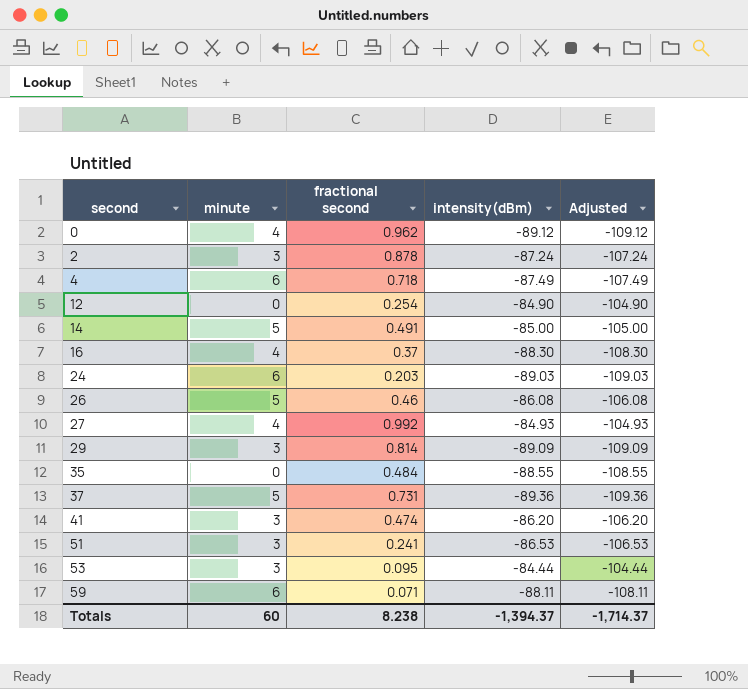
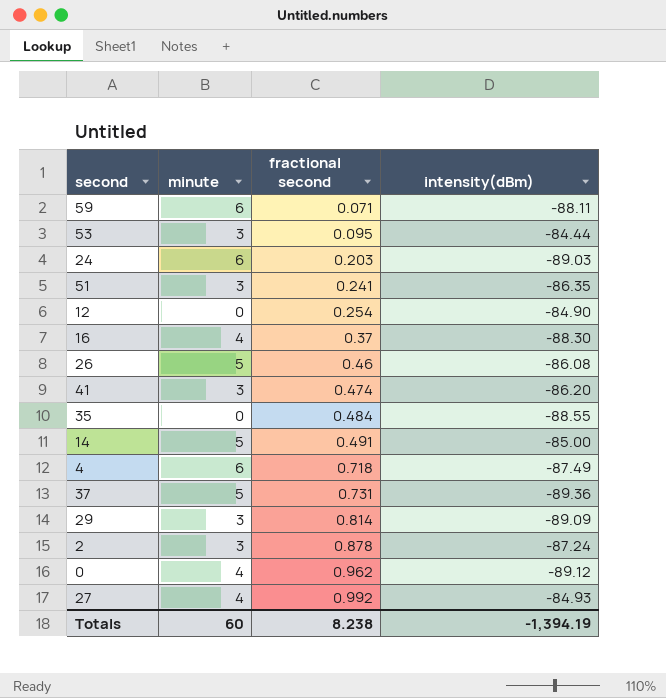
row order: second ascending -> fractional second ascending
column Adjusted | formula: [intensity(dBm)] - 20 -> none
51 | intensity(dBm): -86.53 -> -86.35
Totals | intensity(dBm): -1,394.37 -> -1,394.19

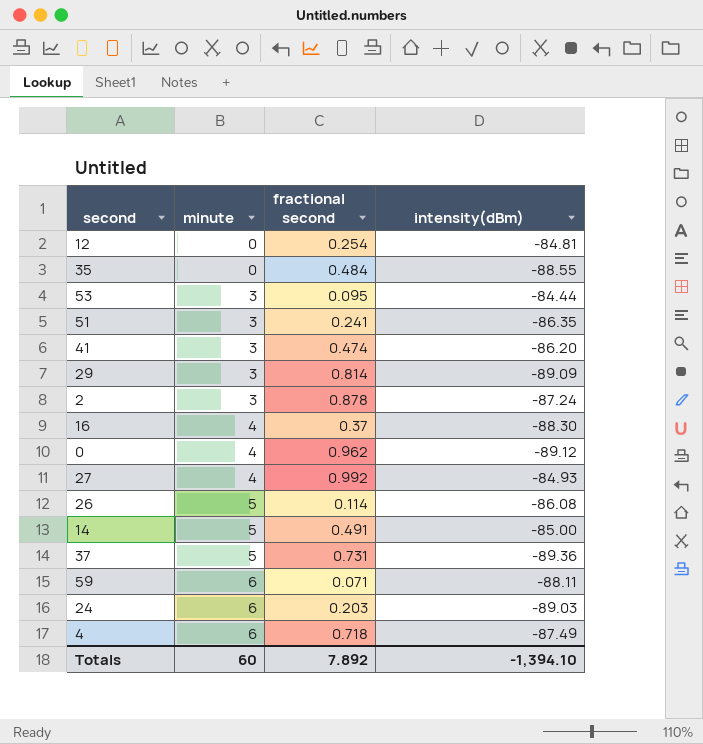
row order: fractional second ascending -> minute ascending
12 | intensity(dBm): -84.90 -> -84.81
26 | fractional second: 0.46 -> 0.114
Totals | fractional second: 8.238 -> 7.892
Totals | intensity(dBm): -1,394.19 -> -1,394.10

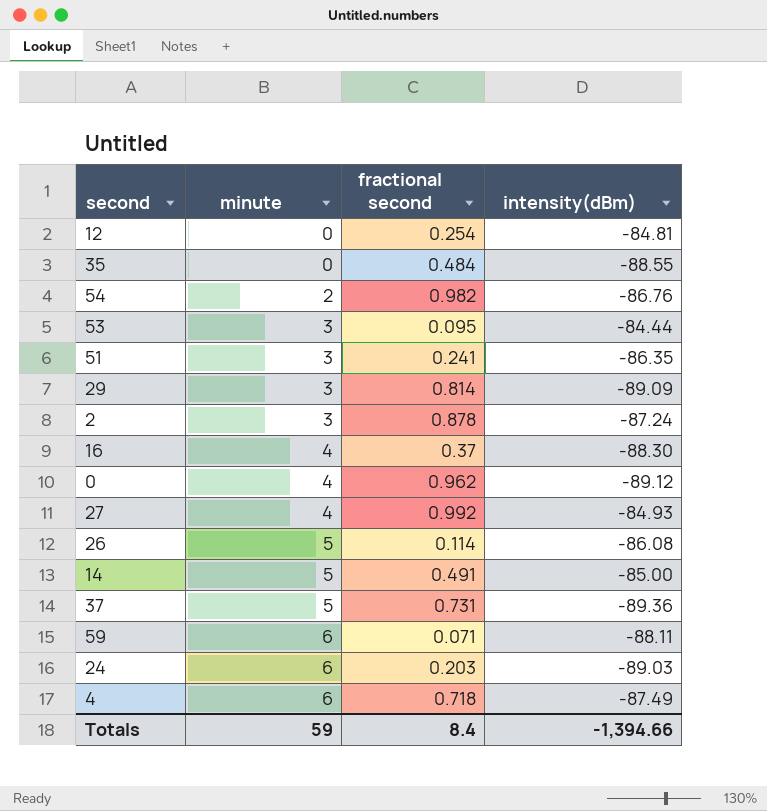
row 41: 3 | 0.474 | -86.20 -> none
row 54: none -> 2 | 0.982 | -86.76
Totals | minute: 60 -> 59
Totals | fractional second: 7.892 -> 8.4
Totals | intensity(dBm): -1,394.10 -> -1,394.66

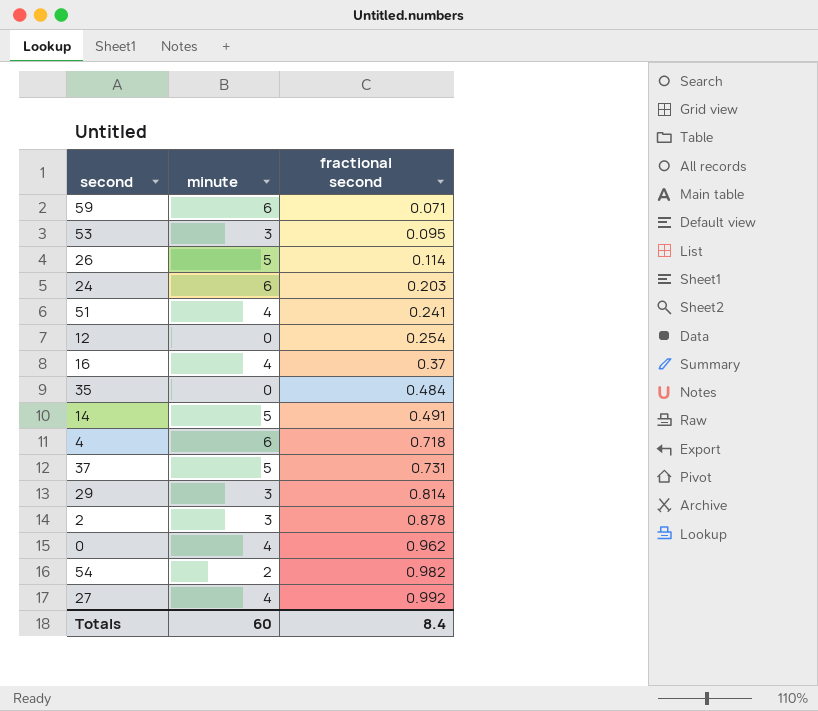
row order: minute ascending -> fractional second ascending
column intensity(dBm) | position: 4 -> none
51 | minute: 3 -> 4
Totals | minute: 59 -> 60

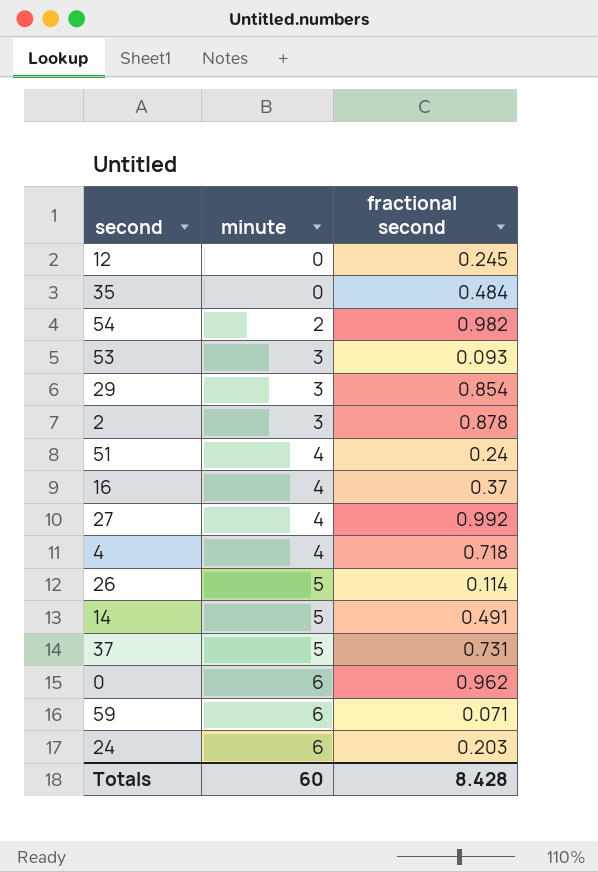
row order: fractional second ascending -> minute ascending
12 | fractional second: 0.254 -> 0.245
53 | fractional second: 0.095 -> 0.093
29 | fractional second: 0.814 -> 0.854
51 | fractional second: 0.241 -> 0.24
4 | minute: 6 -> 4
0 | minute: 4 -> 6
Totals | fractional second: 8.4 -> 8.428

